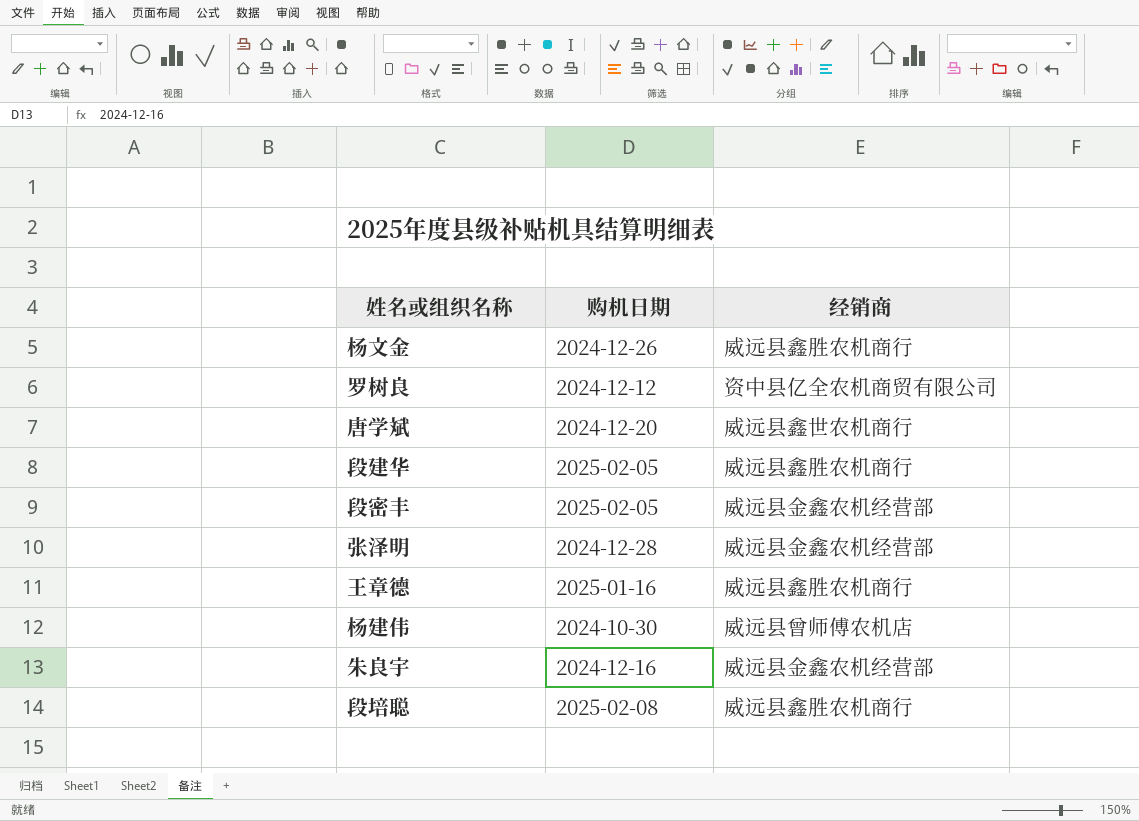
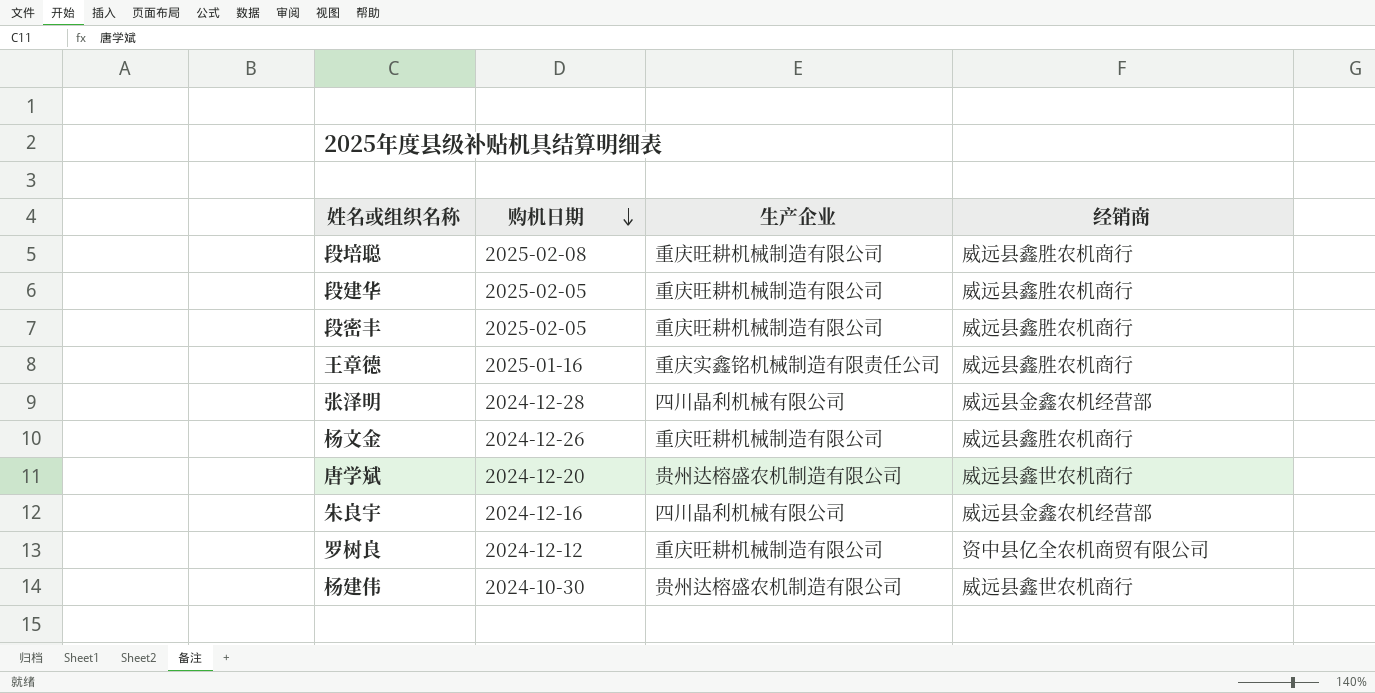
row order: none -> 购机日期 descending
column 生产企业 | position: none -> 3
段密丰 | 经销商: 威远县金鑫农机经营部 -> 威远县鑫胜农机商行
杨建伟 | 经销商: 威远县曾师傅农机店 -> 威远县鑫世农机商行

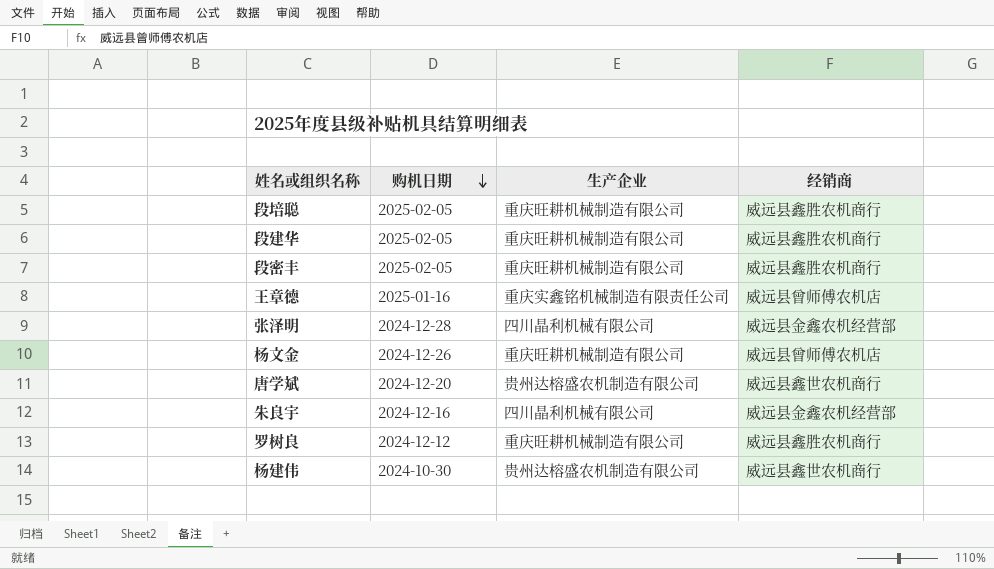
段培聪 | 购机日期: 2025-02-08 -> 2025-02-05
王章德 | 经销商: 威远县鑫胜农机商行 -> 威远县曾师傅农机店
杨文金 | 经销商: 威远县鑫胜农机商行 -> 威远县曾师傅农机店
罗树良 | 经销商: 资中县亿全农机商贸有限公司 -> 威远县鑫胜农机商行

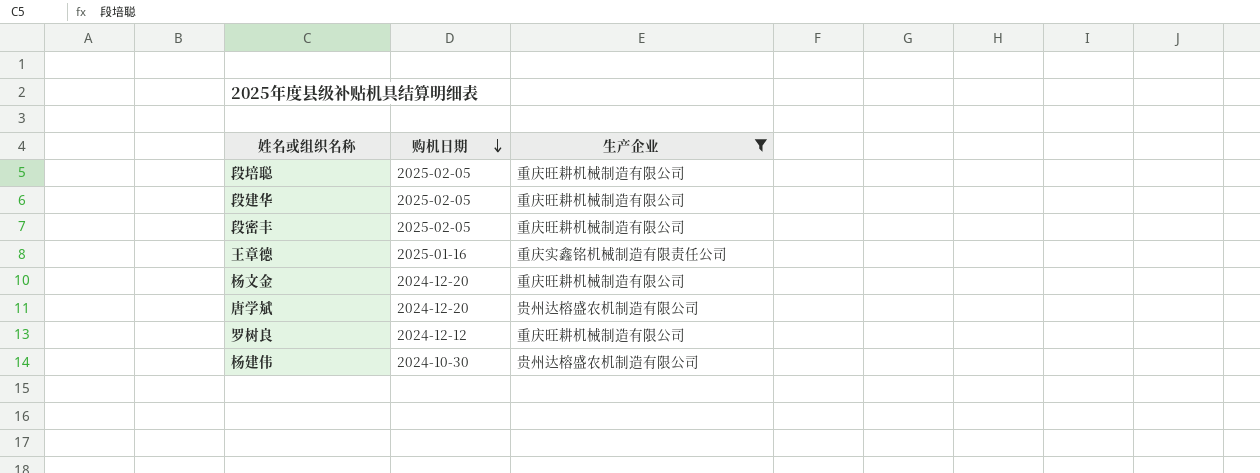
filter: none -> 生产企业 != 四川晶利机械有限公司
column 经销商 | position: 4 -> none
杨文金 | 购机日期: 2024-12-26 -> 2024-12-20

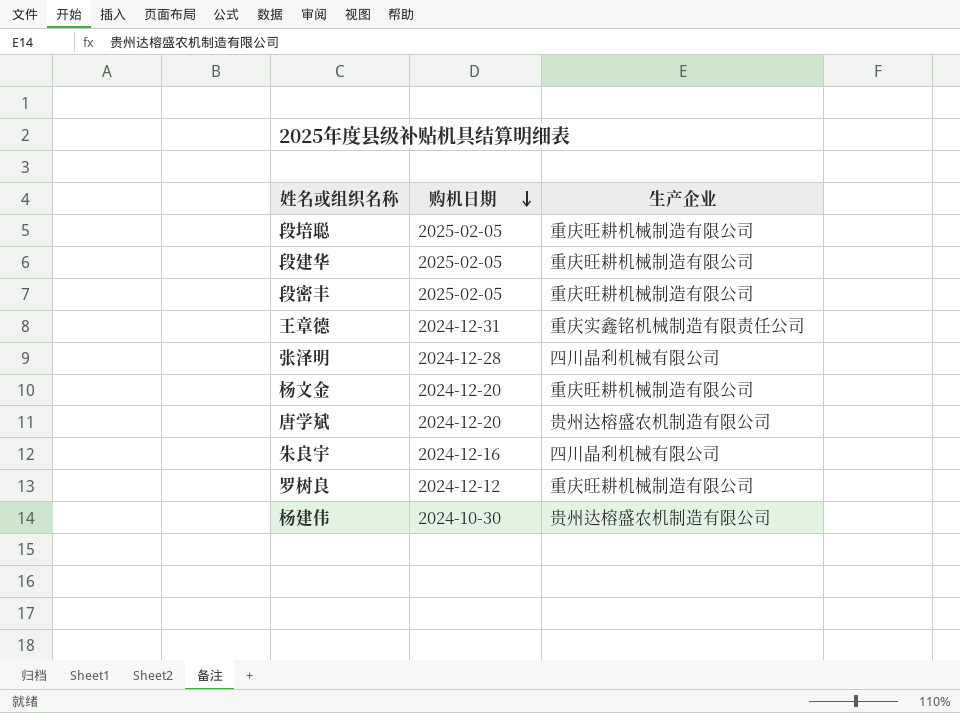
filter: 生产企业 != 四川晶利机械有限公司 -> none
王章德 | 购机日期: 2025-01-16 -> 2024-12-31

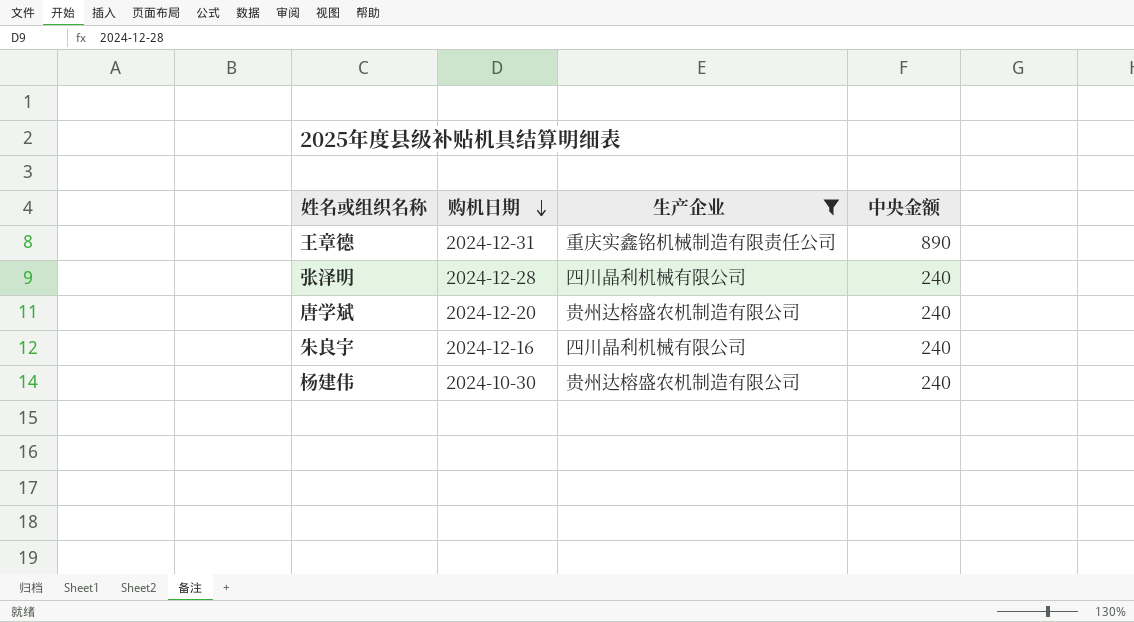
filter: none -> 生产企业 != 重庆旺耕机械制造有限公司
column 中央金额 | position: none -> 4

